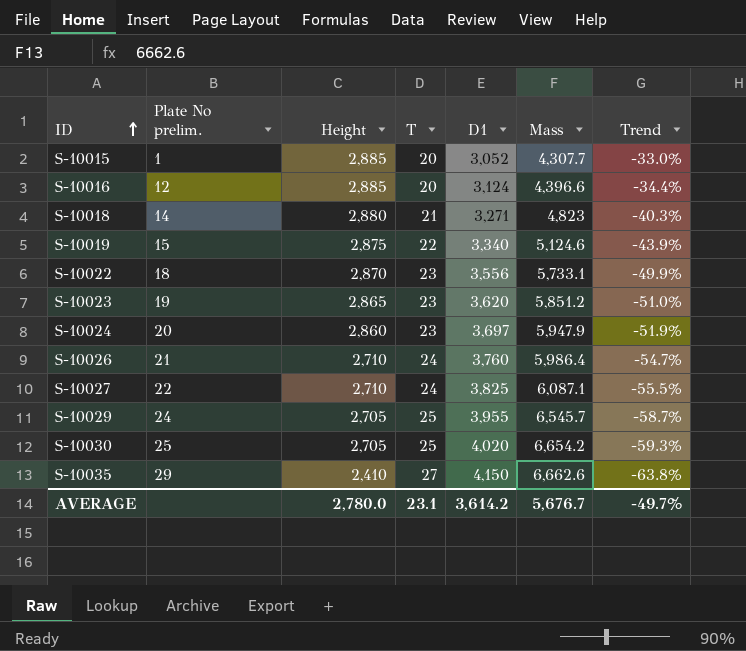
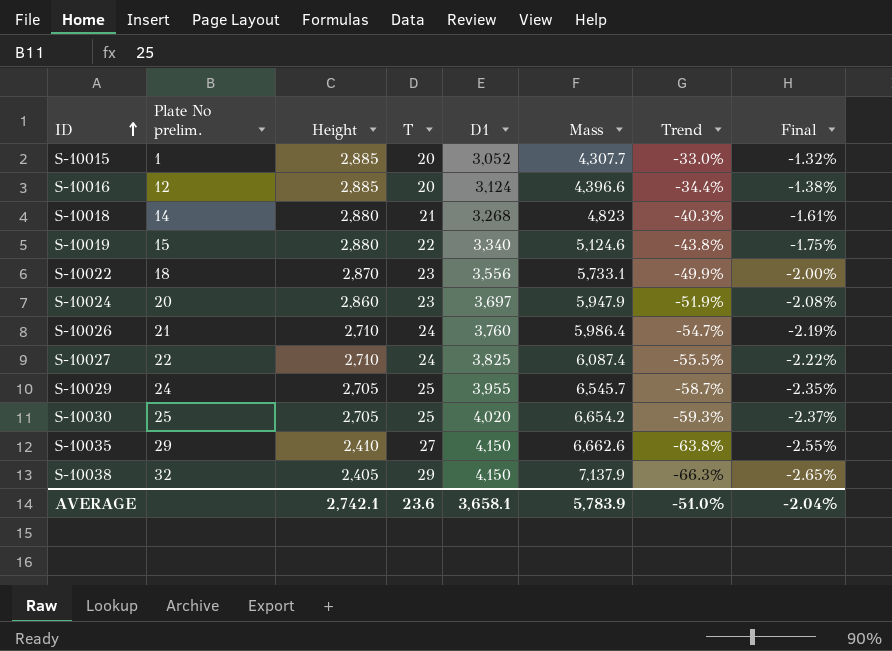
column Final | formula: none -> [Trend] * 0.04
row S-10023: 19 | 2,865 | 23 | 3,620 | 5,851.2 | -51.0% -> none
S-10018 | D1: 3,271 -> 3,268
S-10019 | Height: 2,875 -> 2,880
S-10019 | Trend: -43.9% -> -43.8%
S-10027 | Mass: 6,087.1 -> 6,087.4
row S-10038: none -> 32 | 2,405 | 29 | 4,150 | 7,137.9 | -66.3% | -2.65%
AVERAGE | Height: 2,780.0 -> 2,742.1
AVERAGE | T: 23.1 -> 23.6
AVERAGE | D1: 3,614.2 -> 3,658.1
AVERAGE | Mass: 5,676.7 -> 5,783.9
AVERAGE | Trend: -49.7% -> -51.0%

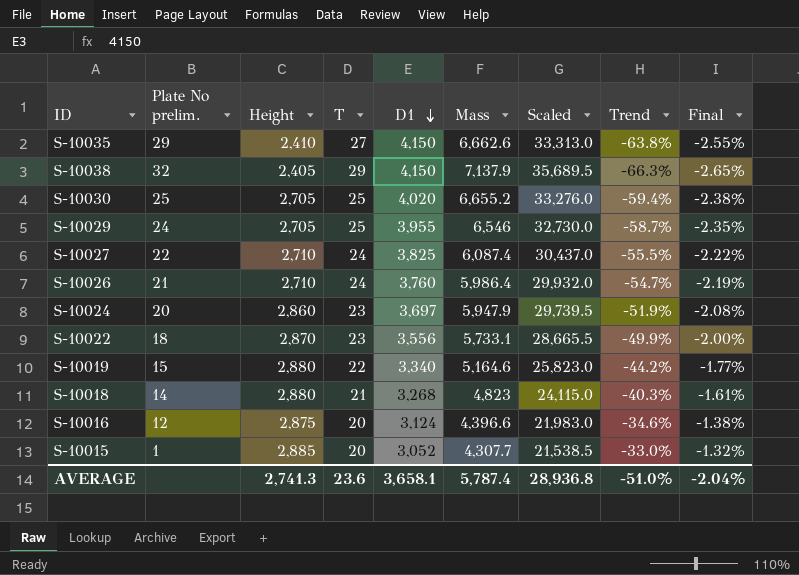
row order: ID ascending -> D1 descending
column Scaled | formula: none -> [Mass] * 5
S-10030 | Mass: 6,654.2 -> 6,655.2
S-10030 | Trend: -59.3% -> -59.4%
S-10030 | Final: -2.37% -> -2.38%
S-10029 | Mass: 6,545.7 -> 6,546
S-10019 | Mass: 5,124.6 -> 5,164.6
S-10019 | Trend: -43.8% -> -44.2%
S-10019 | Final: -1.75% -> -1.77%
S-10016 | Height: 2,885 -> 2,875
S-10016 | Trend: -34.4% -> -34.6%
AVERAGE | Height: 2,742.1 -> 2,741.3
AVERAGE | Mass: 5,783.9 -> 5,787.4

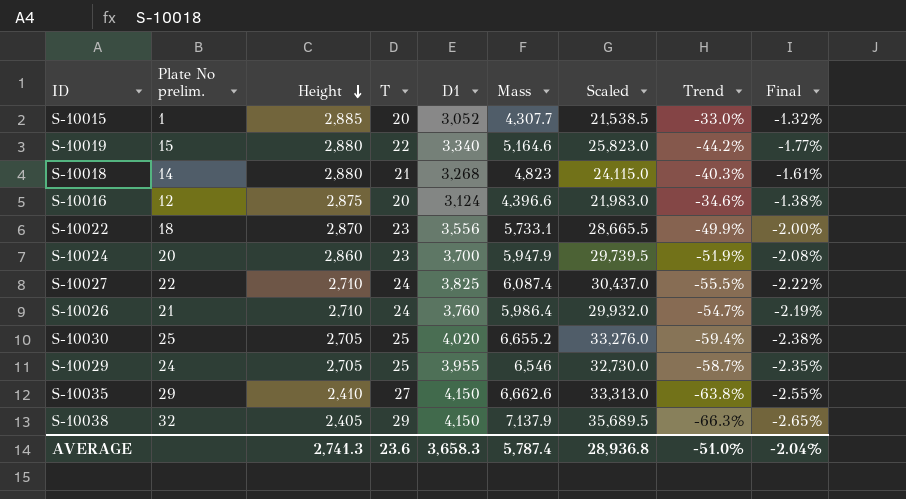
row order: D1 descending -> Height descending
S-10024 | D1: 3,697 -> 3,700
AVERAGE | D1: 3,658.1 -> 3,658.3

